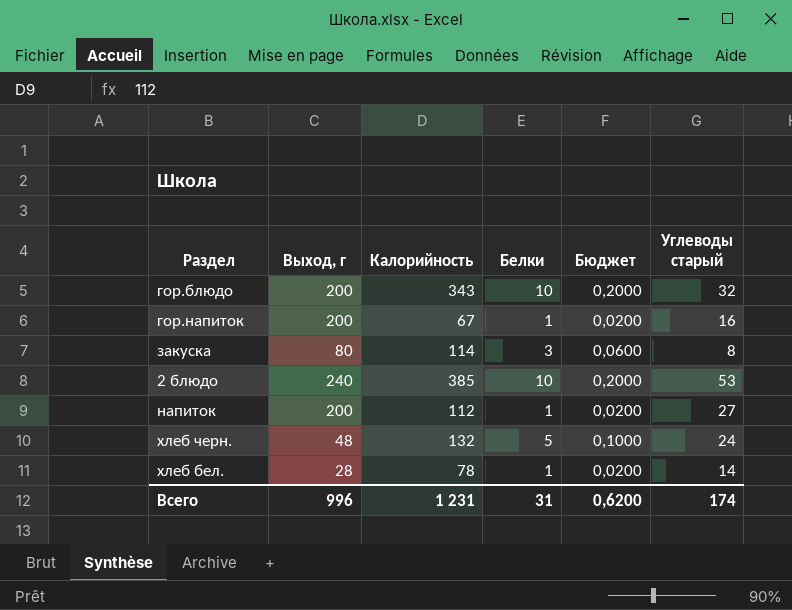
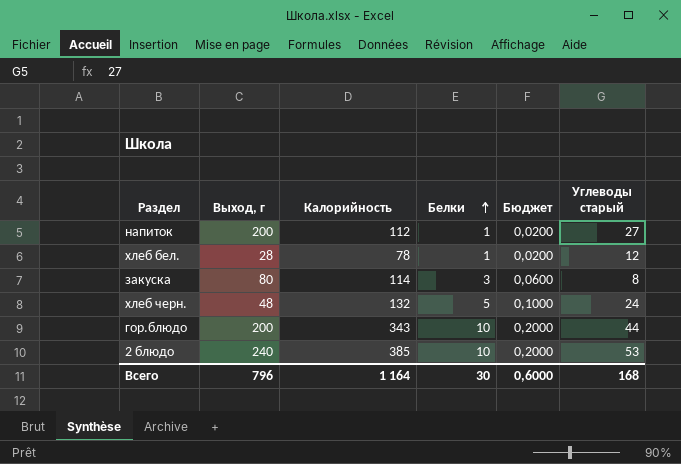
row order: none -> Белки ascending
row гор.напиток: 200 | 67 | 1 | 0,0200 | 16 -> none
хлеб бел. | Углеводы старый: 14 -> 12
гор.блюдо | Углеводы старый: 32 -> 44
Всего | Выход, г: 996 -> 796
Всего | Калорийность: 1 231 -> 1 164
Всего | Белки: 31 -> 30
Всего | Бюджет: 0,6200 -> 0,6000
Всего | Углеводы старый: 174 -> 168

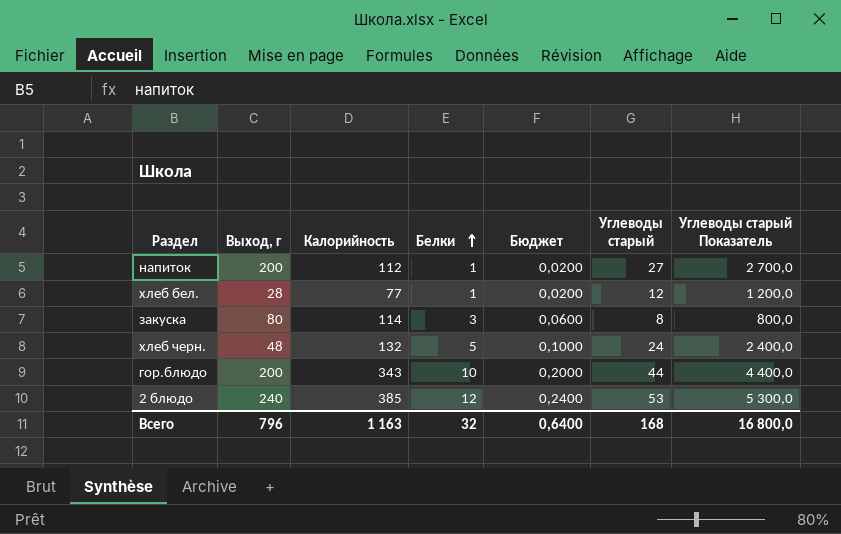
column Углеводы старый Показатель | formula: none -> [Углеводы старый] * 100
хлеб бел. | Калорийность: 78 -> 77
2 блюдо | Белки: 10 -> 12
2 блюдо | Бюджет: 0,2000 -> 0,2400
Всего | Калорийность: 1 164 -> 1 163
Всего | Белки: 30 -> 32
Всего | Бюджет: 0,6000 -> 0,6400

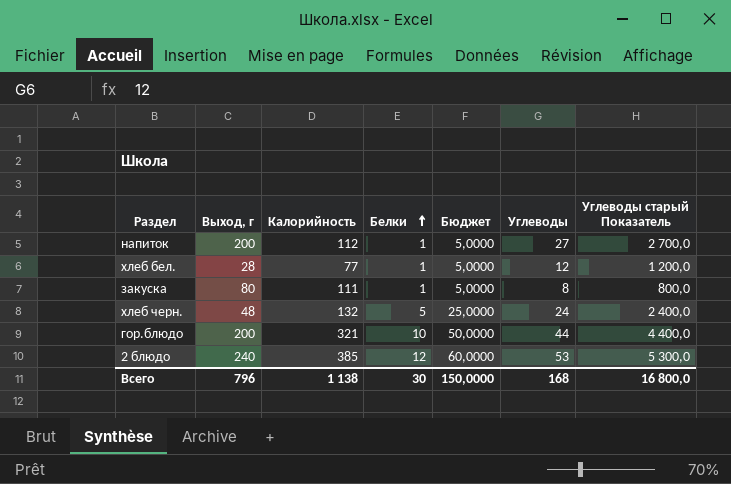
column Бюджет | formula: [Белки] * 0,02 -> [Белки] * 5
column name: Углеводы старый -> Углеводы
закуска | Калорийность: 114 -> 111
закуска | Белки: 3 -> 1
гор.блюдо | Калорийность: 343 -> 321
Всего | Калорийность: 1 163 -> 1 138
Всего | Белки: 32 -> 30
Всего | Бюджет: 0,6400 -> 150,0000

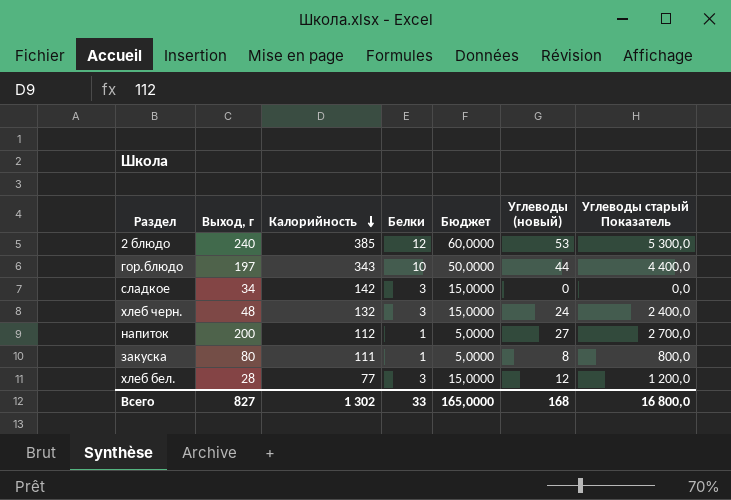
row order: Белки ascending -> Калорийность descending
column name: Углеводы -> Углеводы (новый)
гор.блюдо | Выход, г: 200 -> 197
гор.блюдо | Калорийность: 321 -> 343
row сладкое: none -> 34 | 142 | 3 | 15,0000 | 0 | 0,0
хлеб черн. | Белки: 5 -> 3
хлеб черн. | Бюджет: 25,0000 -> 15,0000
хлеб бел. | Белки: 1 -> 3
хлеб бел. | Бюджет: 5,0000 -> 15,0000
Всего | Выход, г: 796 -> 827
Всего | Калорийность: 1 138 -> 1 302
Всего | Белки: 30 -> 33
Всего | Бюджет: 150,0000 -> 165,0000

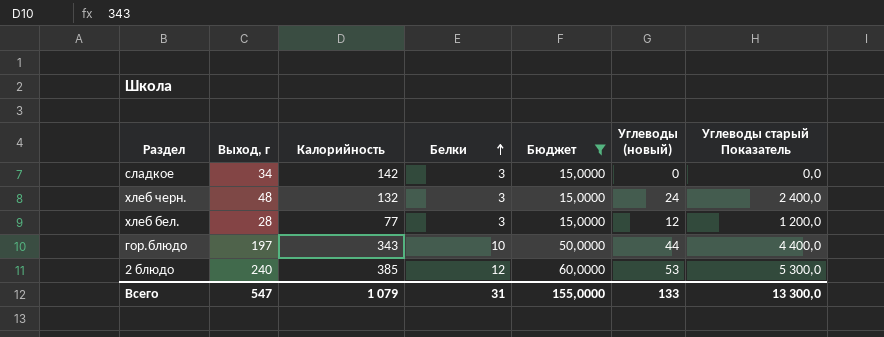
filter: none -> Бюджет != 5,0000
row order: Калорийность descending -> Белки ascending
Всего | Выход, г: 827 -> 547
Всего | Калорийность: 1 302 -> 1 079
Всего | Белки: 33 -> 31
Всего | Бюджет: 165,0000 -> 155,0000
Всего | Углеводы (новый): 168 -> 133
Всего | Углеводы старый Показатель: 16 800,0 -> 13 300,0

